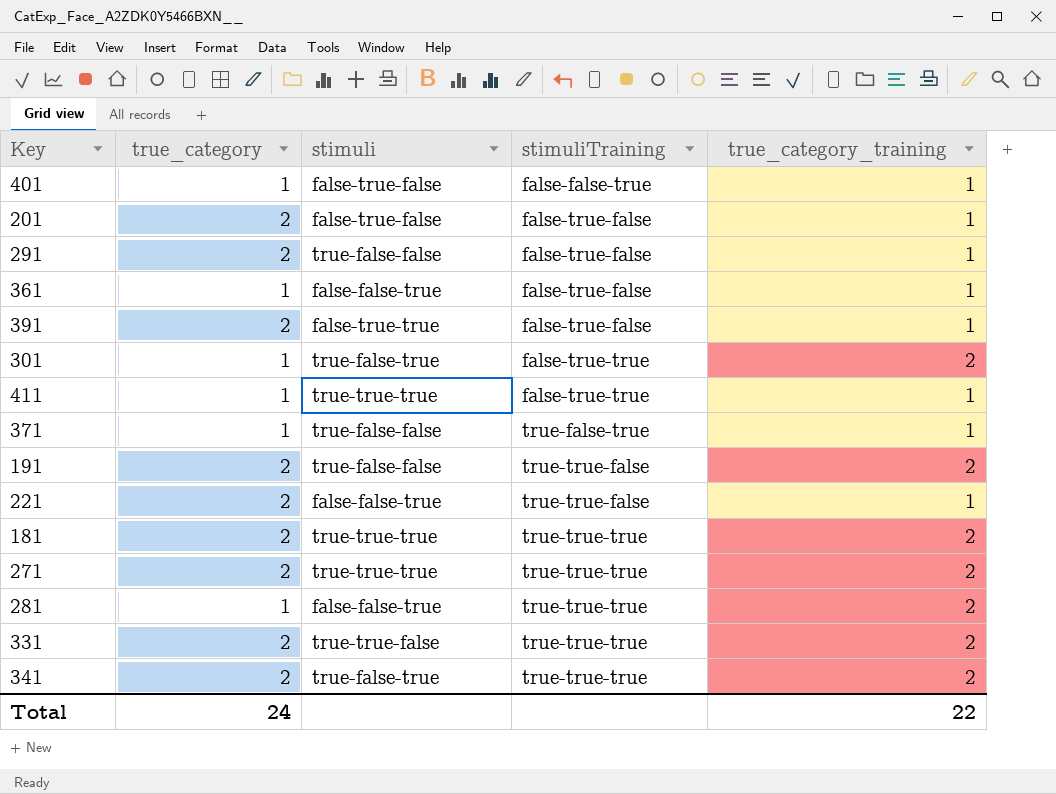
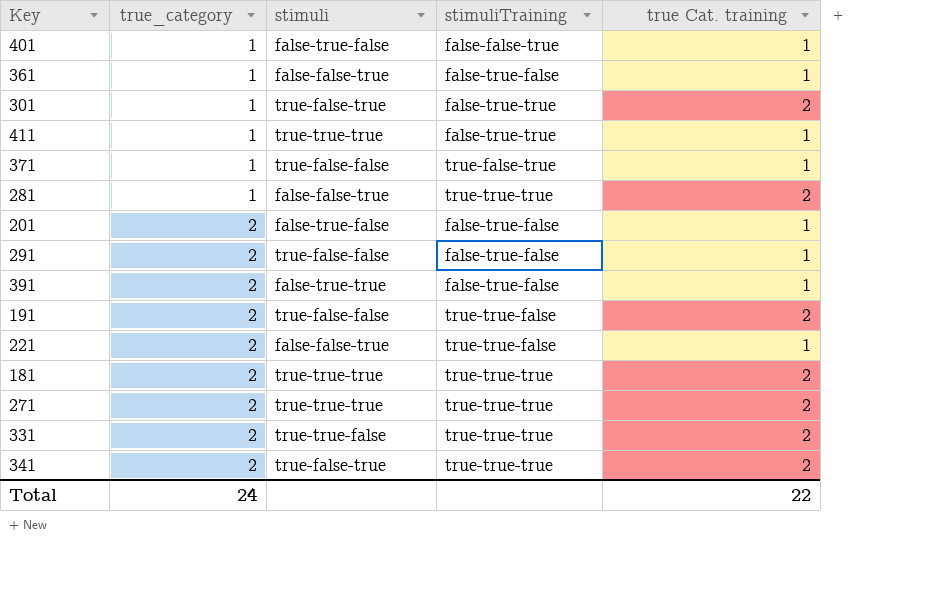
row order: stimuliTraining ascending -> true_category ascending
column name: true_category_training -> true Cat. training

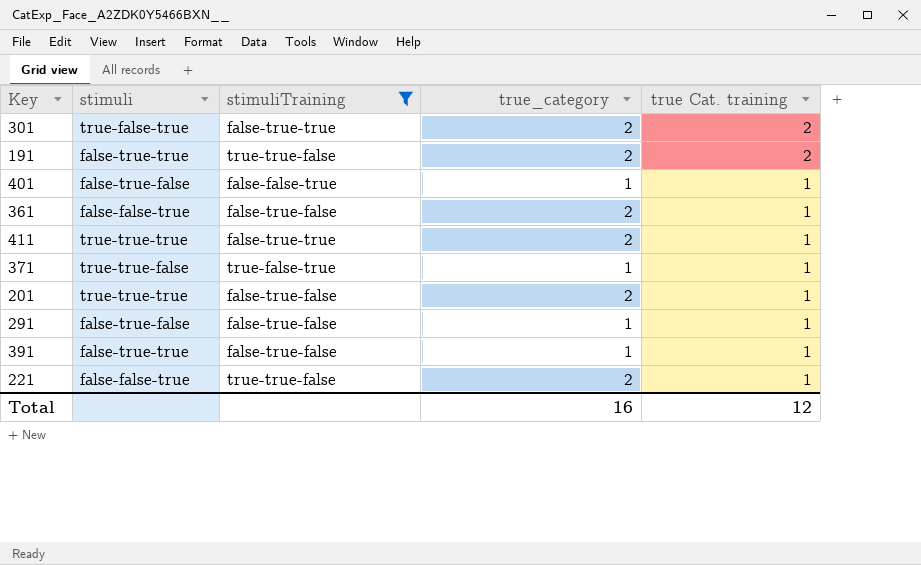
filter: none -> stimuliTraining != true-true-true
row order: true_category ascending -> true Cat. training descending
column true_category | position: 2 -> 4
301 | true_category: 1 -> 2
191 | stimuli: true-false-false -> false-true-true
361 | true_category: 1 -> 2
411 | true_category: 1 -> 2
371 | stimuli: true-false-false -> true-true-false
201 | stimuli: false-true-false -> true-true-true
291 | stimuli: true-false-false -> false-true-false
291 | true_category: 2 -> 1
391 | true_category: 2 -> 1
Total | true_category: 24 -> 16
Total | true Cat. training: 22 -> 12

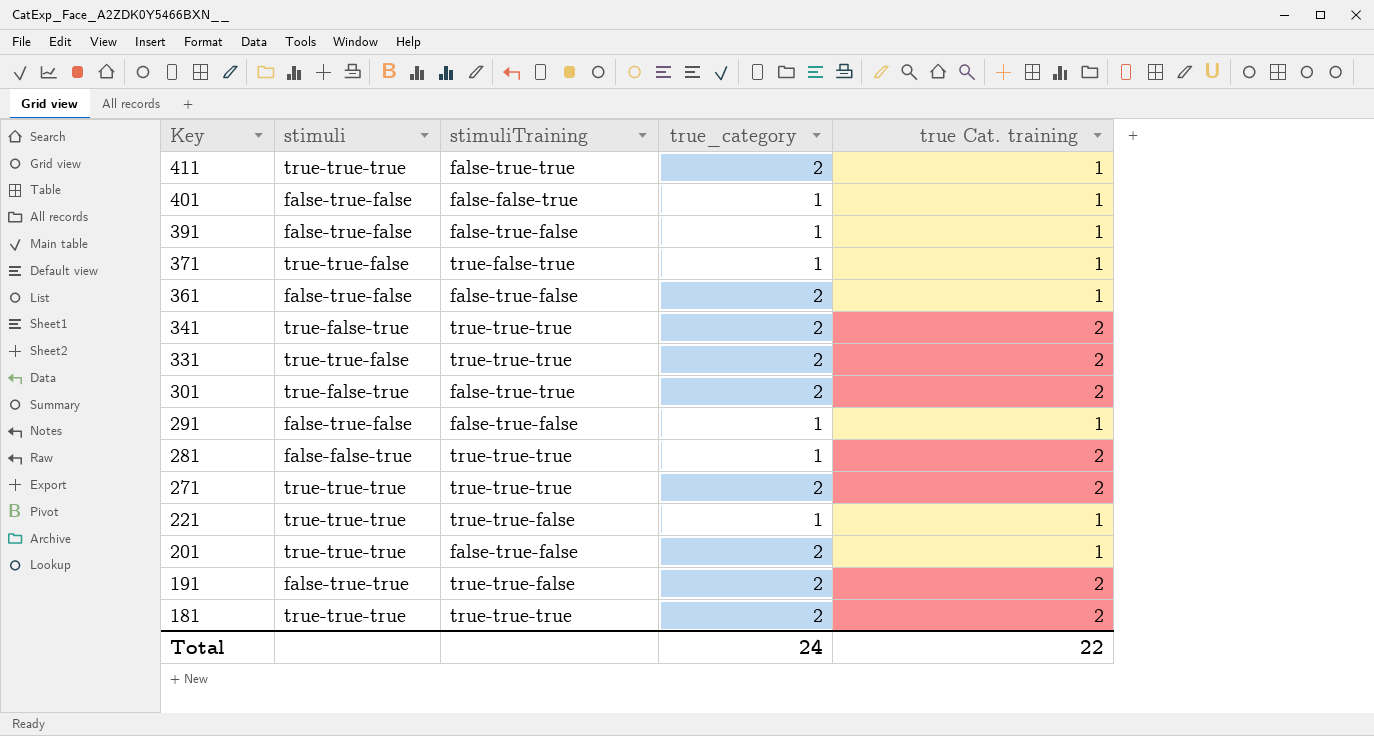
filter: stimuliTraining != true-true-true -> none
row order: true Cat. training descending -> Key descending
391 | stimuli: false-true-true -> false-true-false
361 | stimuli: false-false-true -> false-true-false
221 | stimuli: false-false-true -> true-true-true
221 | true_category: 2 -> 1
Total | true_category: 16 -> 24
Total | true Cat. training: 12 -> 22

